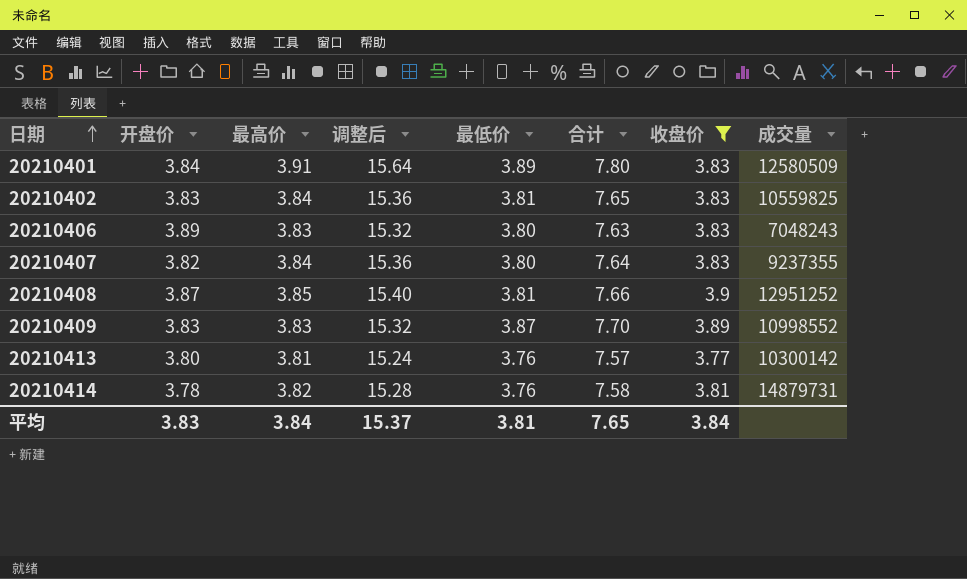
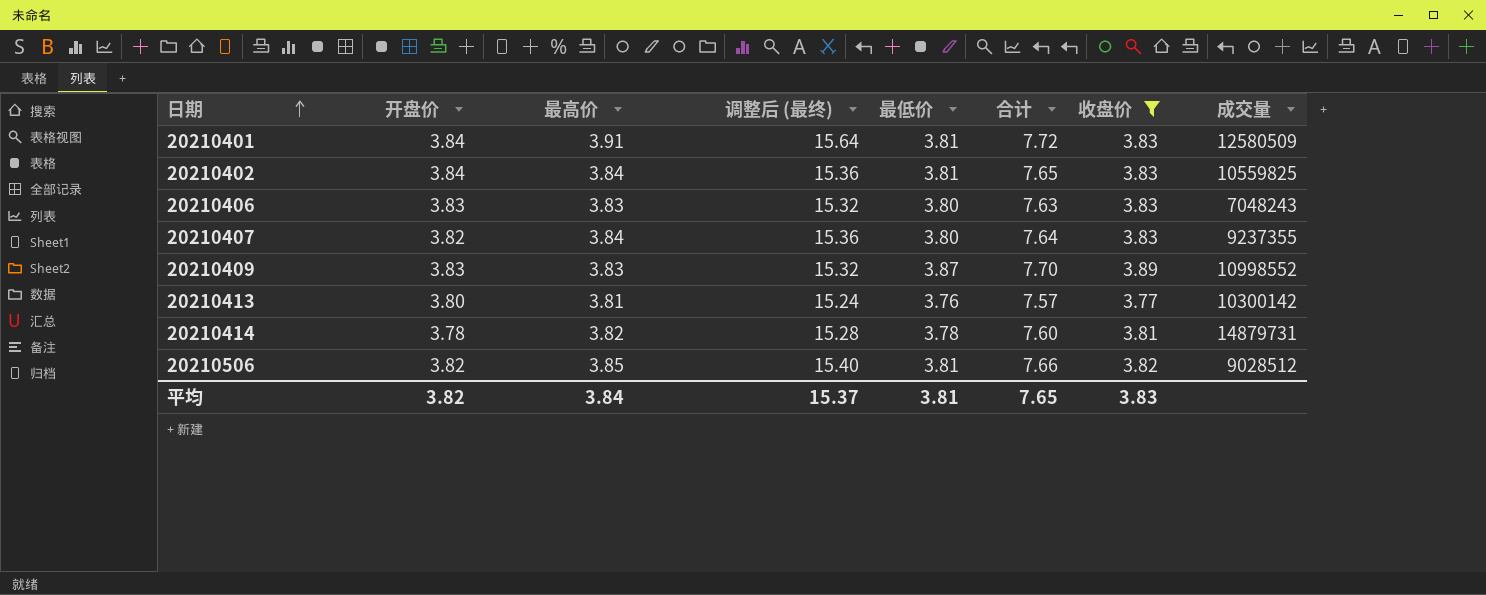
column name: 调整后 -> 调整后 (最终)
row 20210408: 3.87 | 3.85 | 15.40 | 3.81 | 7.66 | 3.9 | 12951252 -> none
20210401 | 最低价: 3.89 -> 3.81
20210401 | 合计: 7.80 -> 7.72
20210402 | 开盘价: 3.83 -> 3.84
20210406 | 开盘价: 3.89 -> 3.83
20210414 | 最低价: 3.76 -> 3.78
20210414 | 合计: 7.58 -> 7.60
row 20210506: none -> 3.82 | 3.85 | 15.40 | 3.81 | 7.66 | 3.82 | 9028512
平均 | 开盘价: 3.83 -> 3.82
平均 | 收盘价: 3.84 -> 3.83

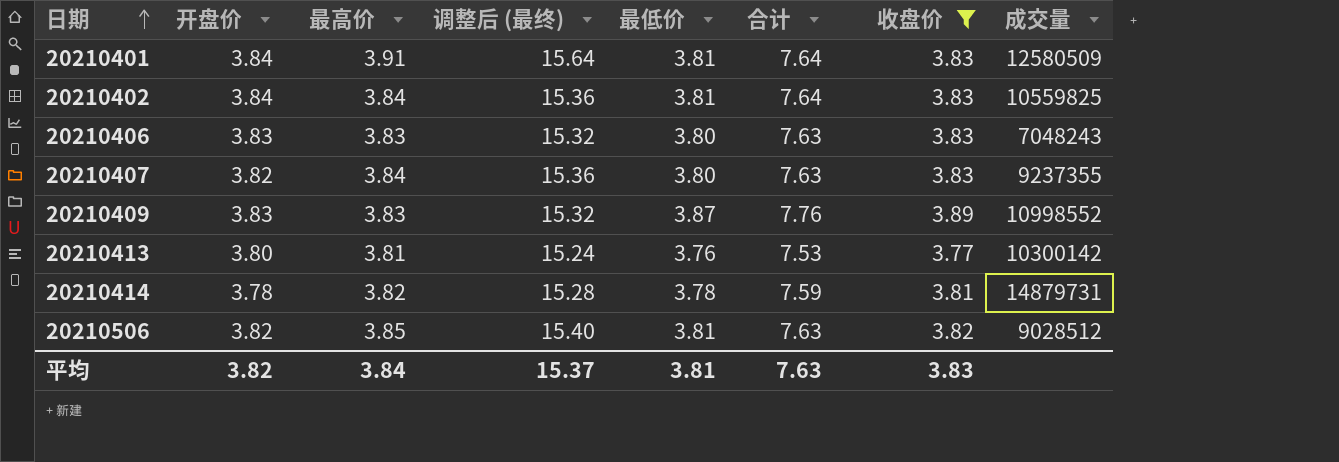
column 合计 | formula: [最高价] + [最低价] -> [最低价] + [收盘价]
平均 | 合计: 7.65 -> 7.63

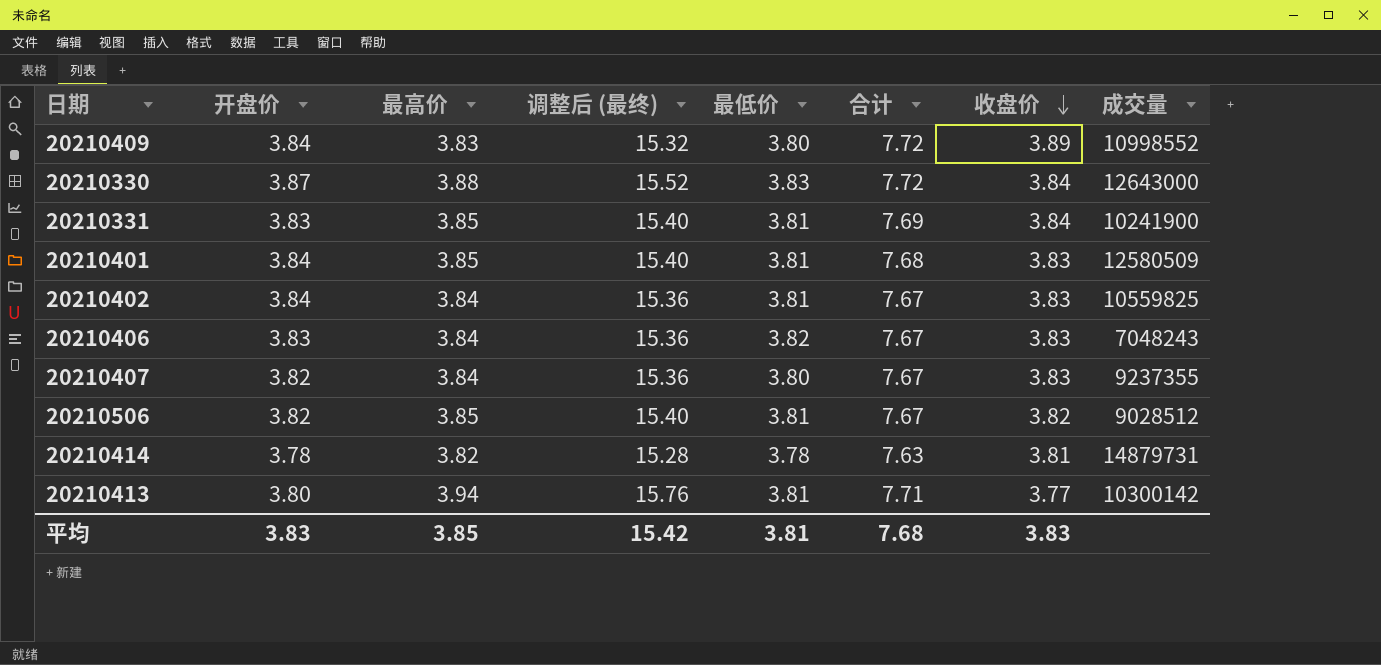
filter: 收盘价 != 3.84 -> none
row order: 日期 ascending -> 收盘价 descending
column 合计 | formula: [最低价] + [收盘价] -> [最高价] + [收盘价]
20210409 | 开盘价: 3.83 -> 3.84
20210409 | 最低价: 3.87 -> 3.80
20210401 | 最高价: 3.91 -> 3.85
20210401 | 调整后 (最终): 15.64 -> 15.40
20210406 | 最高价: 3.83 -> 3.84
20210406 | 调整后 (最终): 15.32 -> 15.36
20210406 | 最低价: 3.80 -> 3.82
20210413 | 最高价: 3.81 -> 3.94
20210413 | 调整后 (最终): 15.24 -> 15.76
20210413 | 最低价: 3.76 -> 3.81
平均 | 开盘价: 3.82 -> 3.83
平均 | 最高价: 3.84 -> 3.85
平均 | 调整后 (最终): 15.37 -> 15.42
平均 | 合计: 7.63 -> 7.68

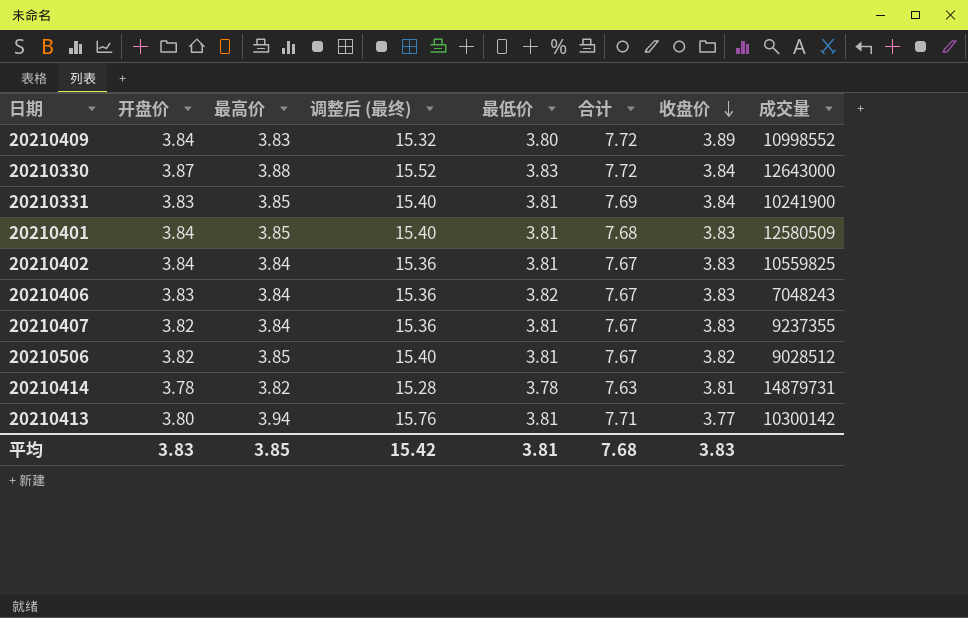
20210407 | 最低价: 3.80 -> 3.81

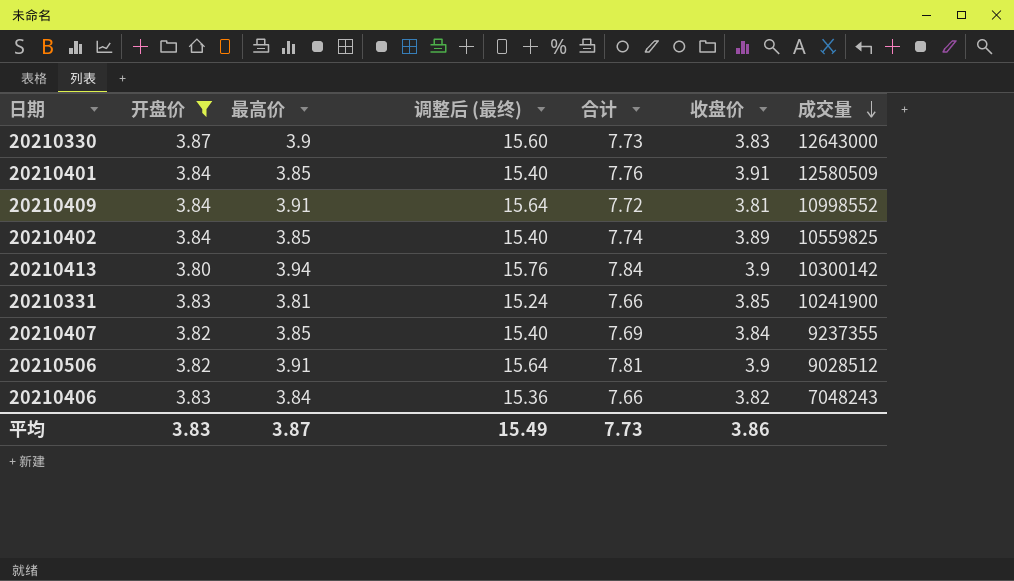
filter: none -> 开盘价 != 3.78
row order: 收盘价 descending -> 成交量 descending
column 最低价 | position: 5 -> none
20210330 | 最高价: 3.88 -> 3.9
20210330 | 调整后 (最终): 15.52 -> 15.60
20210330 | 合计: 7.72 -> 7.73
20210330 | 收盘价: 3.84 -> 3.83
20210401 | 合计: 7.68 -> 7.76
20210401 | 收盘价: 3.83 -> 3.91
20210409 | 最高价: 3.83 -> 3.91
20210409 | 调整后 (最终): 15.32 -> 15.64
20210409 | 收盘价: 3.89 -> 3.81
20210402 | 最高价: 3.84 -> 3.85
20210402 | 调整后 (最终): 15.36 -> 15.40
20210402 | 合计: 7.67 -> 7.74
20210402 | 收盘价: 3.83 -> 3.89
20210413 | 合计: 7.71 -> 7.84
20210413 | 收盘价: 3.77 -> 3.9
20210331 | 最高价: 3.85 -> 3.81
20210331 | 调整后 (最终): 15.40 -> 15.24
20210331 | 合计: 7.69 -> 7.66
20210331 | 收盘价: 3.84 -> 3.85
20210407 | 最高价: 3.84 -> 3.85
20210407 | 调整后 (最终): 15.36 -> 15.40
20210407 | 合计: 7.67 -> 7.69
20210407 | 收盘价: 3.83 -> 3.84
20210506 | 最高价: 3.85 -> 3.91
20210506 | 调整后 (最终): 15.40 -> 15.64
20210506 | 合计: 7.67 -> 7.81
20210506 | 收盘价: 3.82 -> 3.9
20210406 | 合计: 7.67 -> 7.66
20210406 | 收盘价: 3.83 -> 3.82
平均 | 最高价: 3.85 -> 3.87
平均 | 调整后 (最终): 15.42 -> 15.49
平均 | 合计: 7.68 -> 7.73
平均 | 收盘价: 3.83 -> 3.86

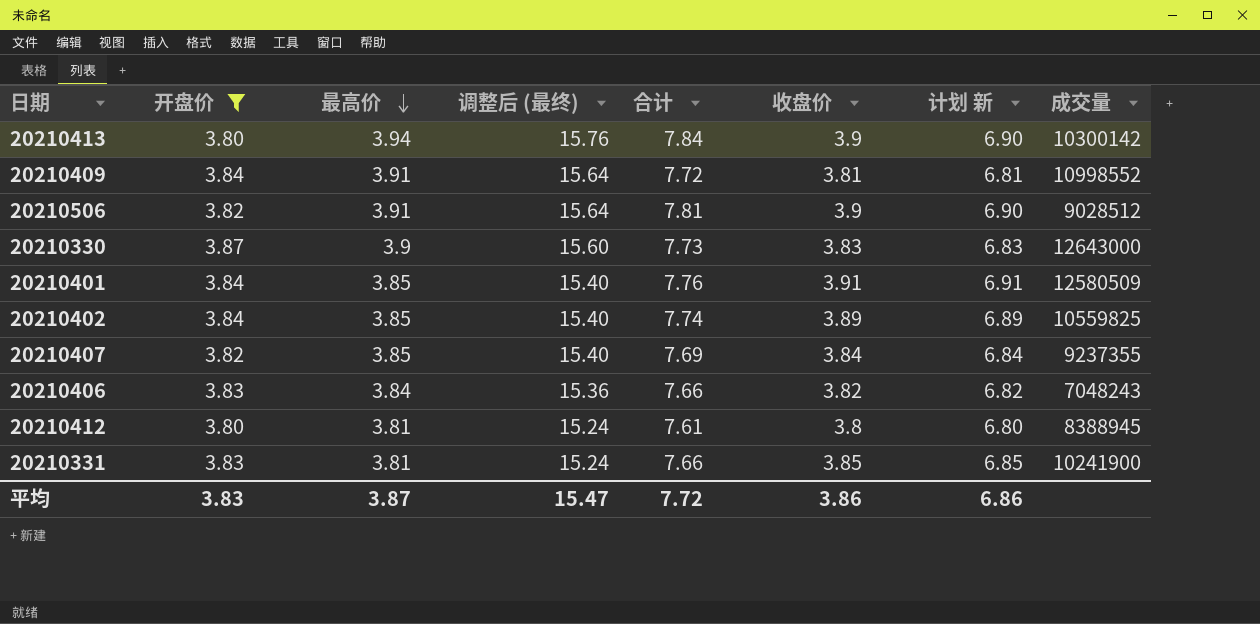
row order: 成交量 descending -> 最高价 descending
column 计划 新 | formula: none -> [收盘价] + 3
row 20210412: none -> 3.80 | 3.81 | 15.24 | 7.61 | 3.8 | 6.80 | 8388945
平均 | 调整后 (最终): 15.49 -> 15.47
平均 | 合计: 7.73 -> 7.72

